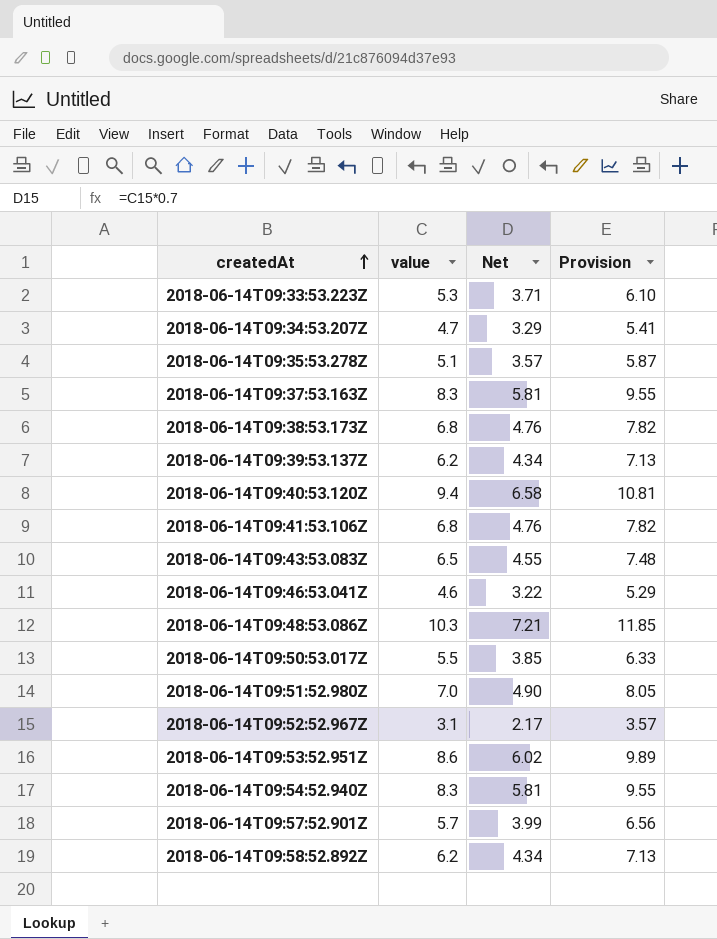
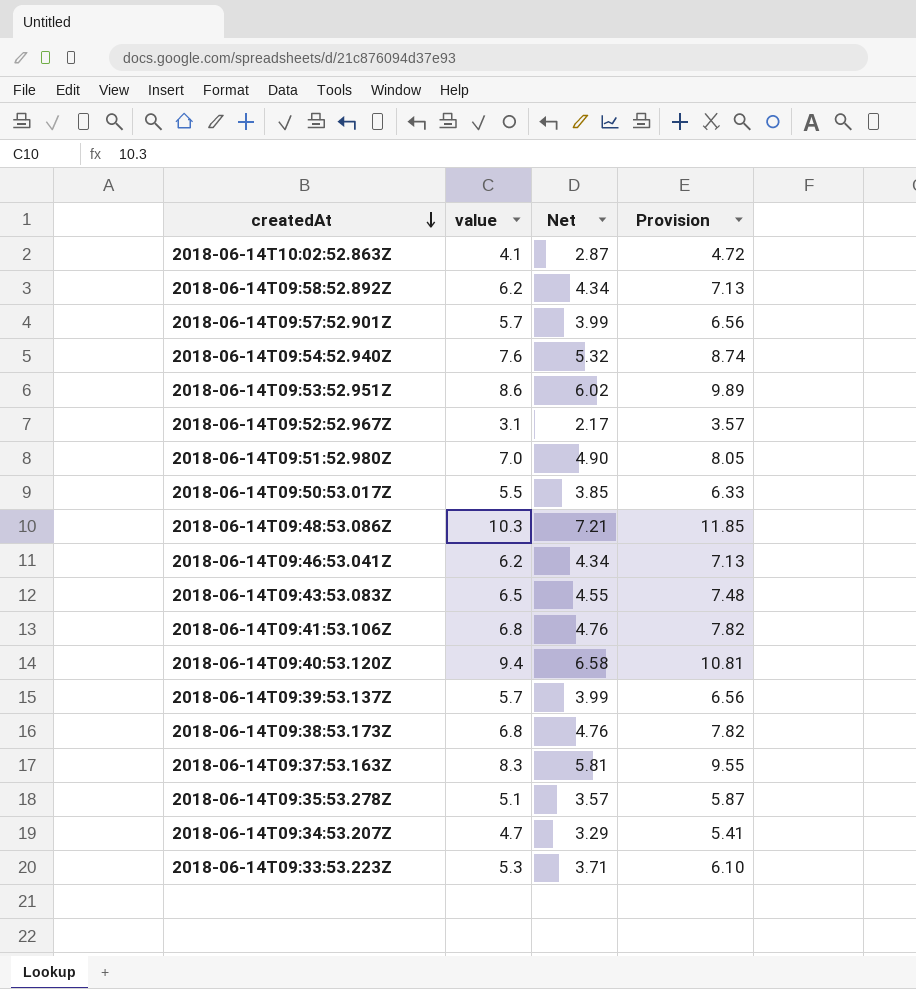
row order: createdAt ascending -> createdAt descending
row 2018-06-14T10:02:52.863Z: none -> 4.1 | 2.87 | 4.72
2018-06-14T09:54:52.940Z | value: 8.3 -> 7.6
2018-06-14T09:54:52.940Z | Net: 5.81 -> 5.32
2018-06-14T09:54:52.940Z | Provision: 9.55 -> 8.74
2018-06-14T09:46:53.041Z | value: 4.6 -> 6.2
2018-06-14T09:46:53.041Z | Net: 3.22 -> 4.34
2018-06-14T09:46:53.041Z | Provision: 5.29 -> 7.13
2018-06-14T09:39:53.137Z | value: 6.2 -> 5.7
2018-06-14T09:39:53.137Z | Net: 4.34 -> 3.99
2018-06-14T09:39:53.137Z | Provision: 7.13 -> 6.56

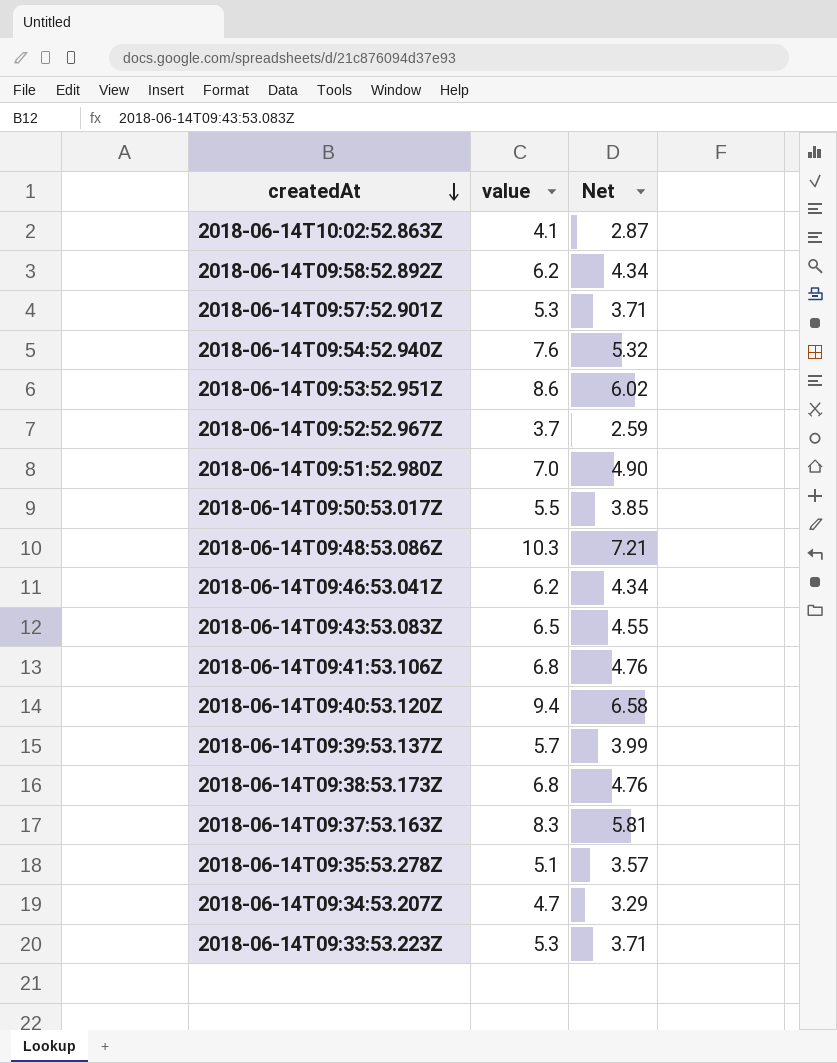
column Provision | formula: [value] * 1.15 -> none
2018-06-14T09:57:52.901Z | value: 5.7 -> 5.3
2018-06-14T09:57:52.901Z | Net: 3.99 -> 3.71
2018-06-14T09:52:52.967Z | value: 3.1 -> 3.7
2018-06-14T09:52:52.967Z | Net: 2.17 -> 2.59

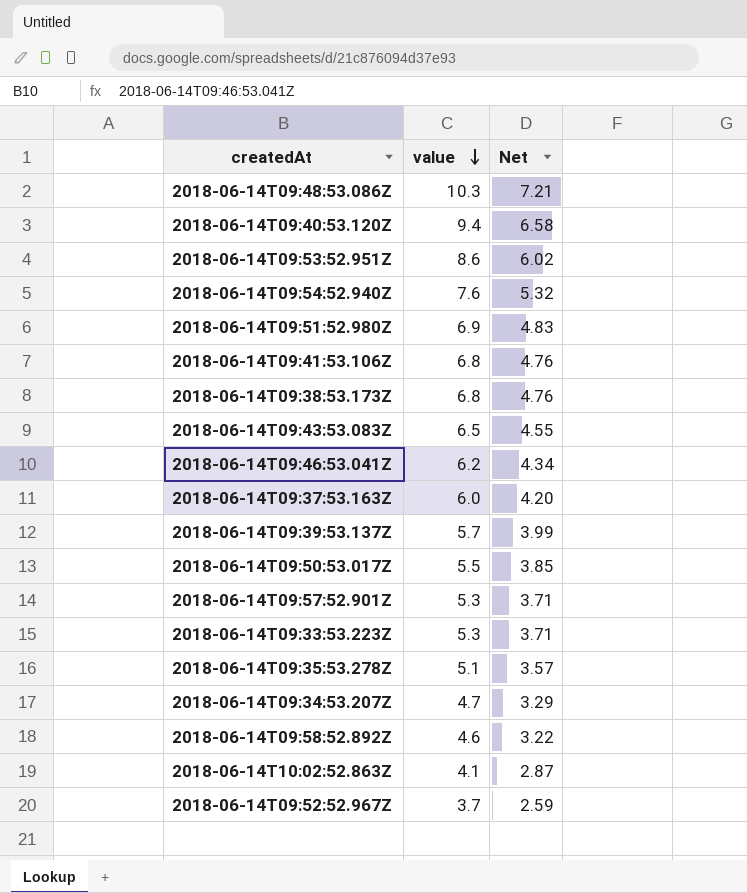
row order: createdAt descending -> value descending
2018-06-14T09:51:52.980Z | value: 7.0 -> 6.9
2018-06-14T09:51:52.980Z | Net: 4.90 -> 4.83
2018-06-14T09:37:53.163Z | value: 8.3 -> 6.0
2018-06-14T09:37:53.163Z | Net: 5.81 -> 4.20
2018-06-14T09:58:52.892Z | value: 6.2 -> 4.6
2018-06-14T09:58:52.892Z | Net: 4.34 -> 3.22

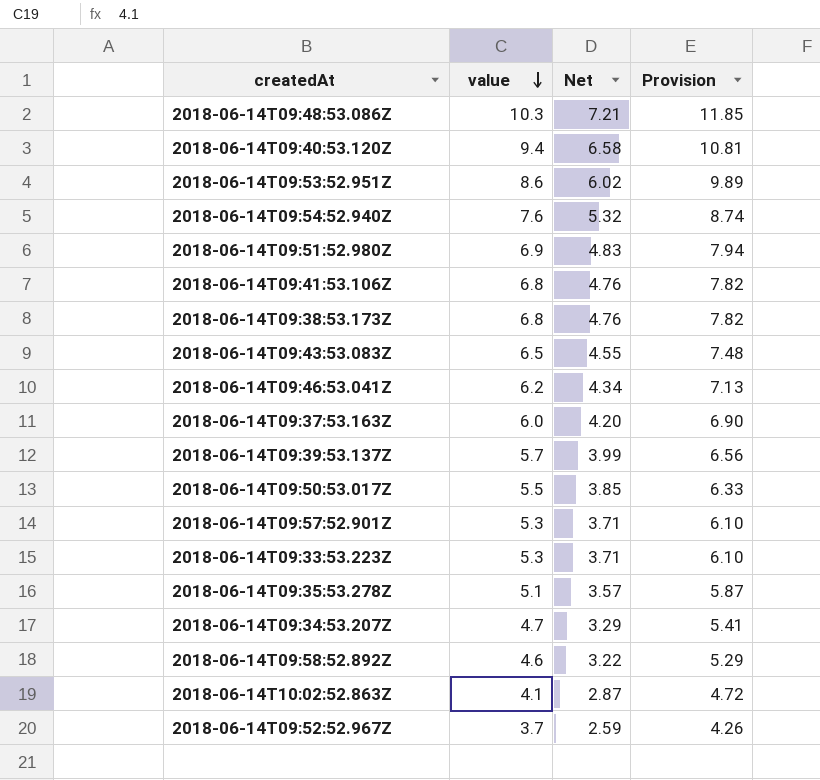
column Provision | formula: none -> [value] * 1.15

